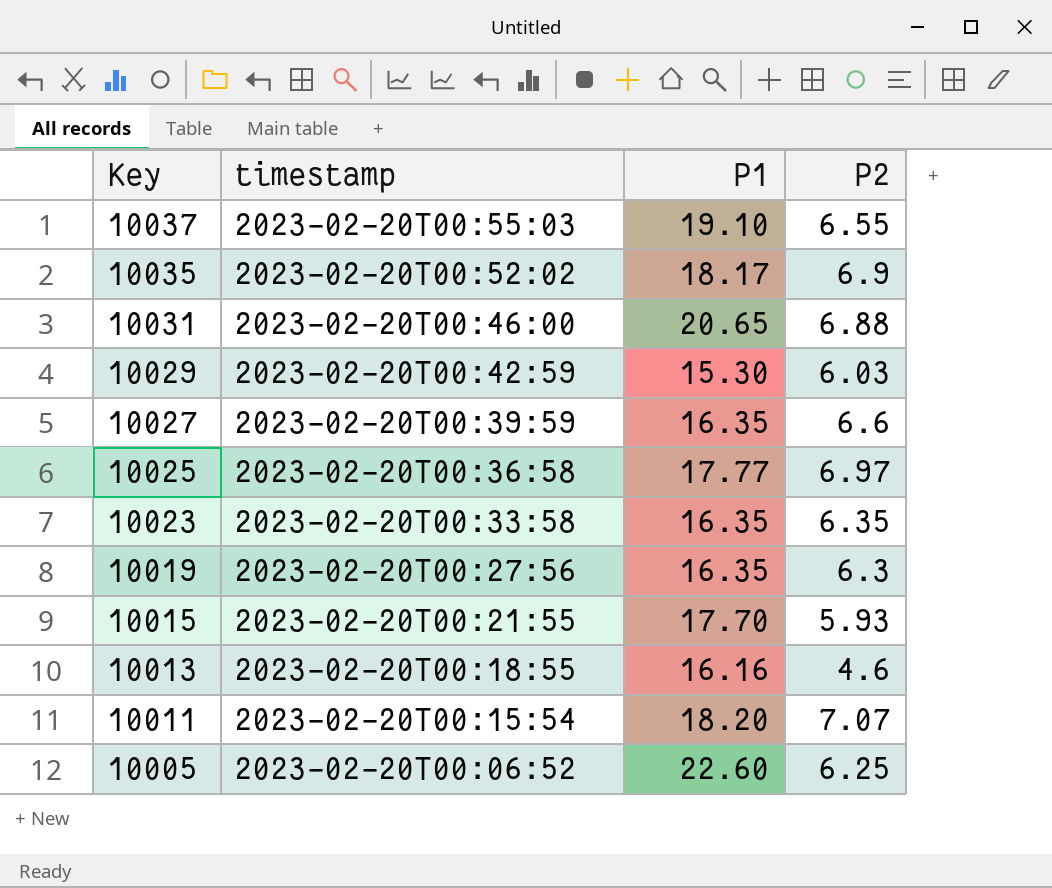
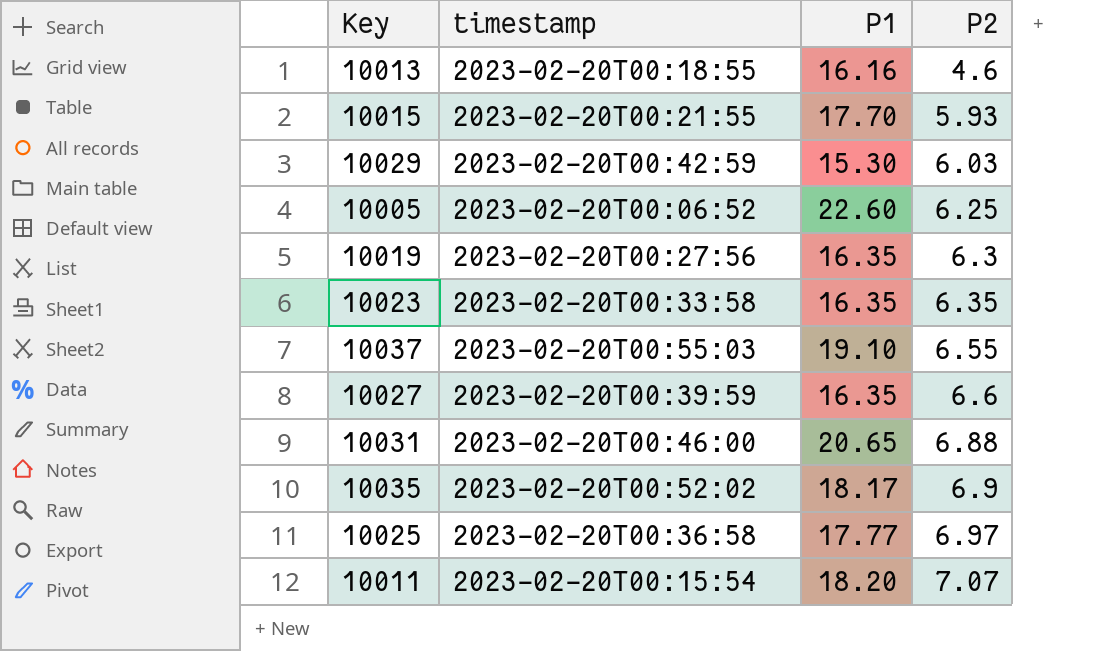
row order: Key descending -> P2 ascending

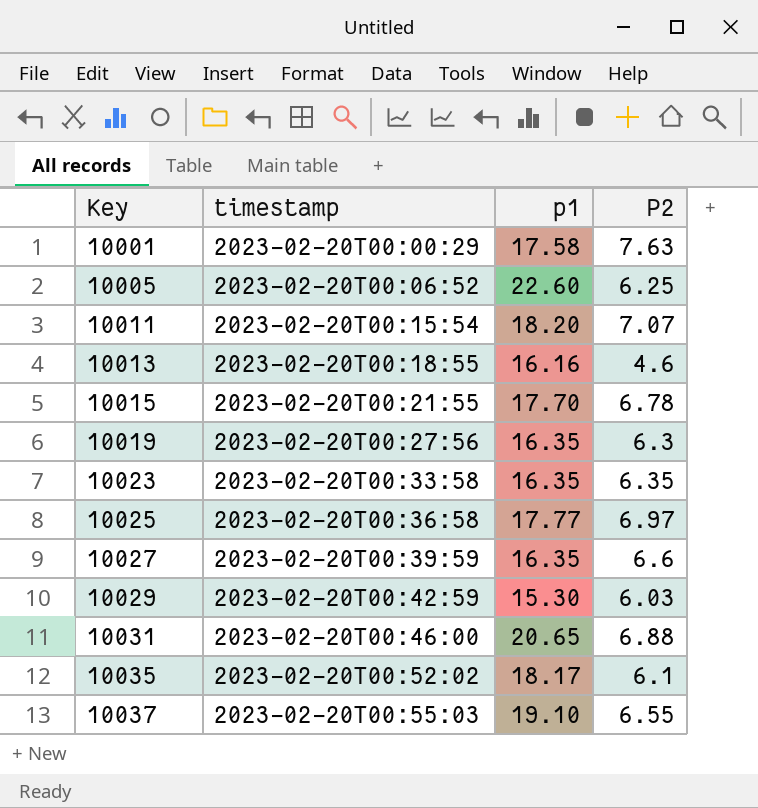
row order: P2 ascending -> Key ascending
column name: P1 -> p1
row 10001: none -> 2023-02-20T00:00:29 | 17.58 | 7.63
10015 | P2: 5.93 -> 6.78
10035 | P2: 6.9 -> 6.1

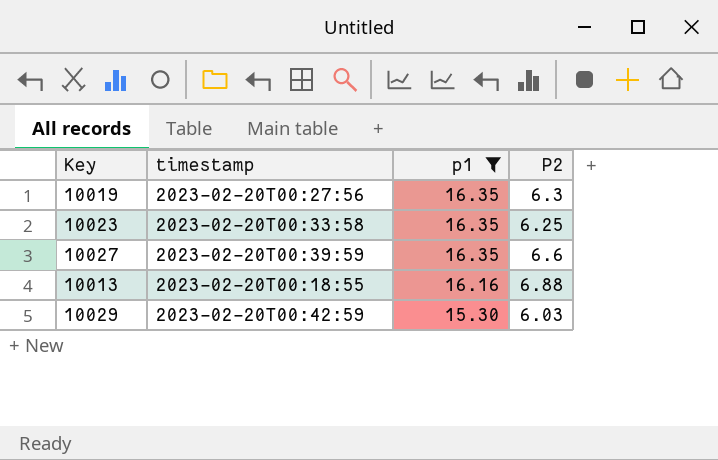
filter: none -> p1 <= 16.35
row order: Key ascending -> p1 descending
10023 | P2: 6.35 -> 6.25
10013 | P2: 4.6 -> 6.88

